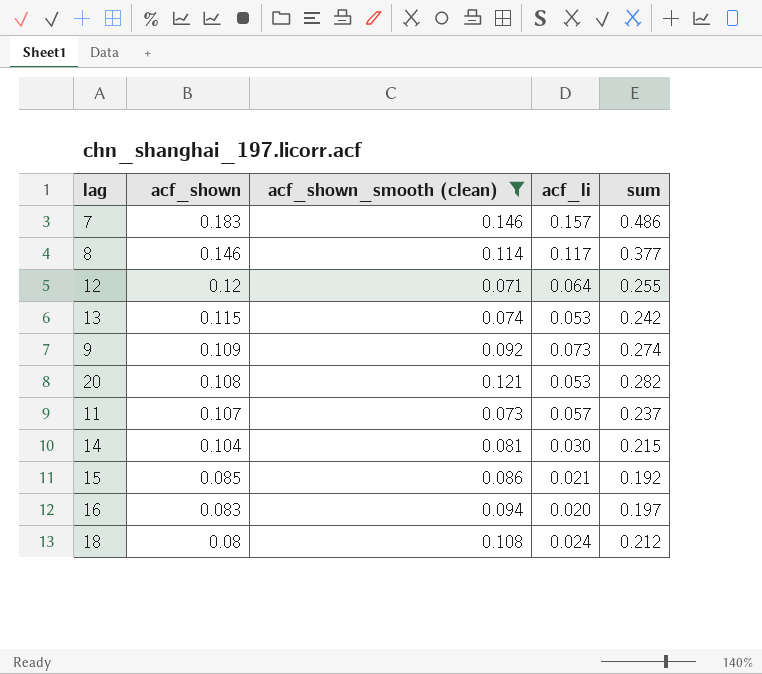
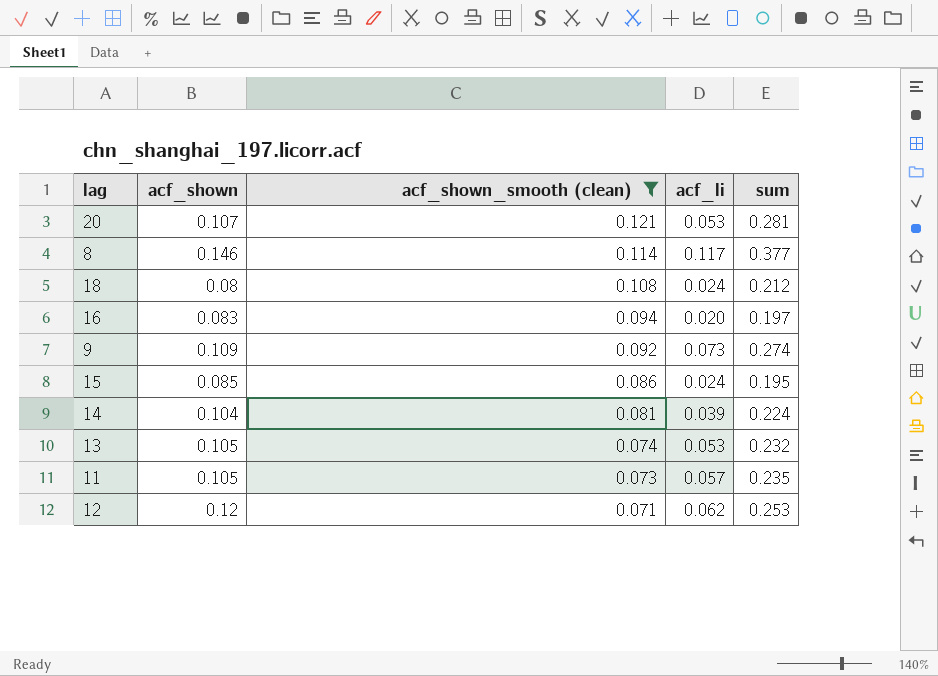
row order: acf_shown descending -> acf_shown_smooth (clean) descending
row 7: 0.183 | 0.146 | 0.157 | 0.486 -> none
20 | acf_shown: 0.108 -> 0.107
20 | sum: 0.282 -> 0.281
15 | acf_li: 0.021 -> 0.024
15 | sum: 0.192 -> 0.195
14 | acf_li: 0.030 -> 0.039
14 | sum: 0.215 -> 0.224
13 | acf_shown: 0.115 -> 0.105
13 | sum: 0.242 -> 0.232
11 | acf_shown: 0.107 -> 0.105
11 | sum: 0.237 -> 0.235
12 | acf_li: 0.064 -> 0.062
12 | sum: 0.255 -> 0.253

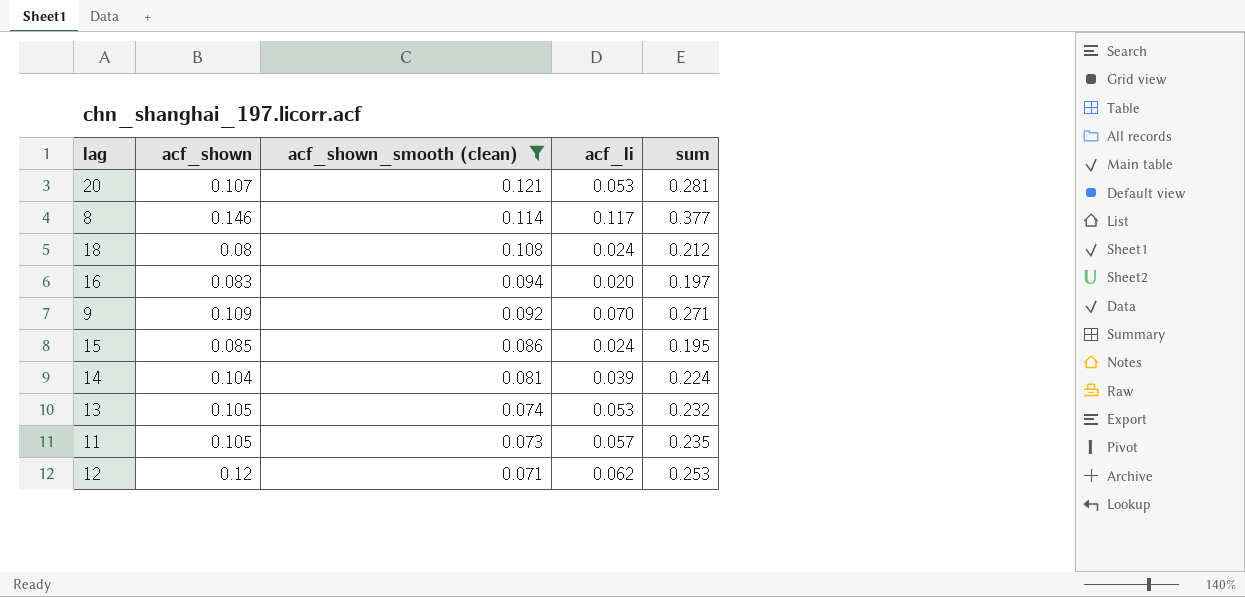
9 | acf_li: 0.073 -> 0.070
9 | sum: 0.274 -> 0.271

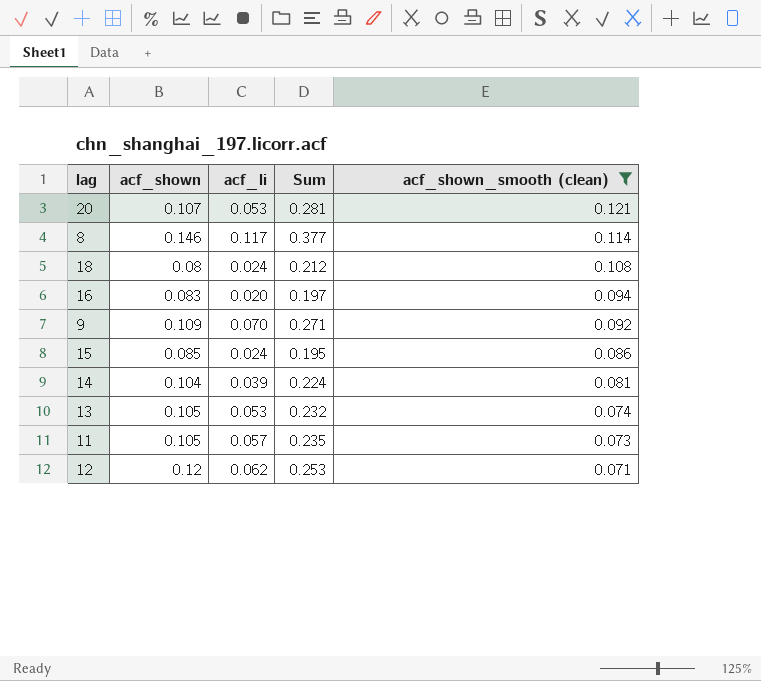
column name: sum -> Sum
column acf_shown_smooth (clean) | position: 3 -> 5

